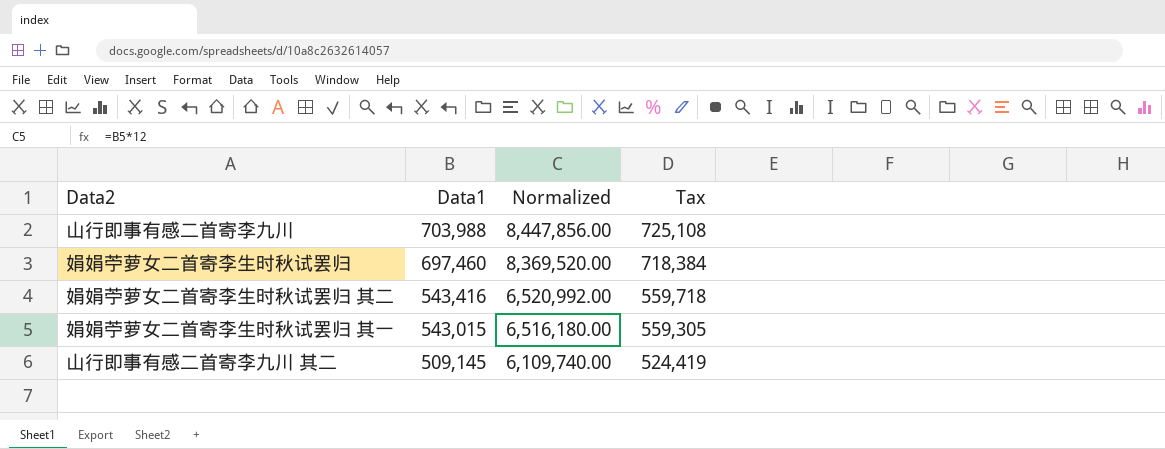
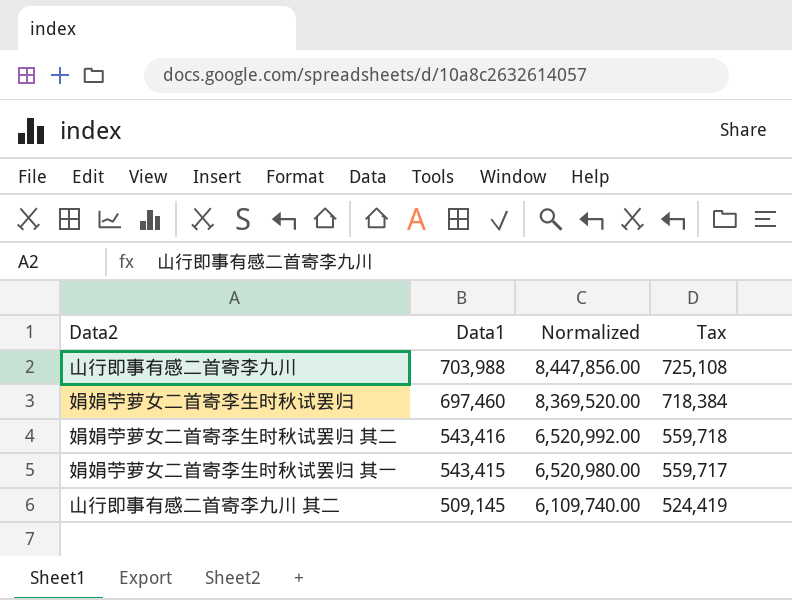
娟娟苧萝女二首寄李生时秋试罢归 其一 | Data1: 543,015 -> 543,415
娟娟苧萝女二首寄李生时秋试罢归 其一 | Normalized: 6,516,180.00 -> 6,520,980.00
娟娟苧萝女二首寄李生时秋试罢归 其一 | Tax: 559,305 -> 559,717

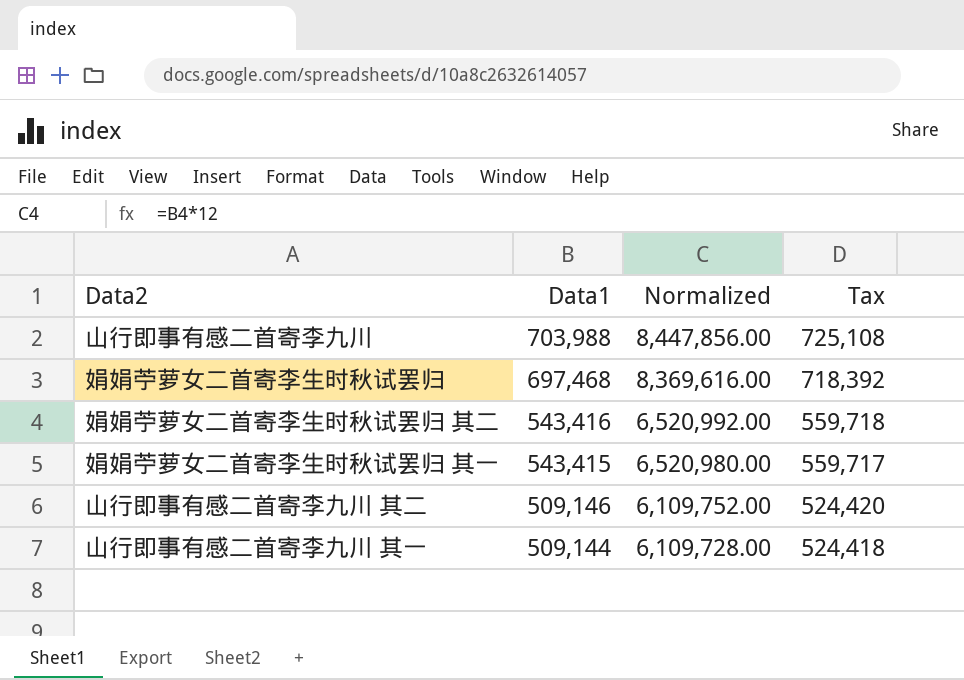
娟娟苧萝女二首寄李生时秋试罢归 | Data1: 697,460 -> 697,468
娟娟苧萝女二首寄李生时秋试罢归 | Normalized: 8,369,520.00 -> 8,369,616.00
娟娟苧萝女二首寄李生时秋试罢归 | Tax: 718,384 -> 718,392
山行即事有感二首寄李九川 其二 | Data1: 509,145 -> 509,146
山行即事有感二首寄李九川 其二 | Normalized: 6,109,740.00 -> 6,109,752.00
山行即事有感二首寄李九川 其二 | Tax: 524,419 -> 524,420
row 山行即事有感二首寄李九川 其一: none -> 509,144 | 6,109,728.00 | 524,418

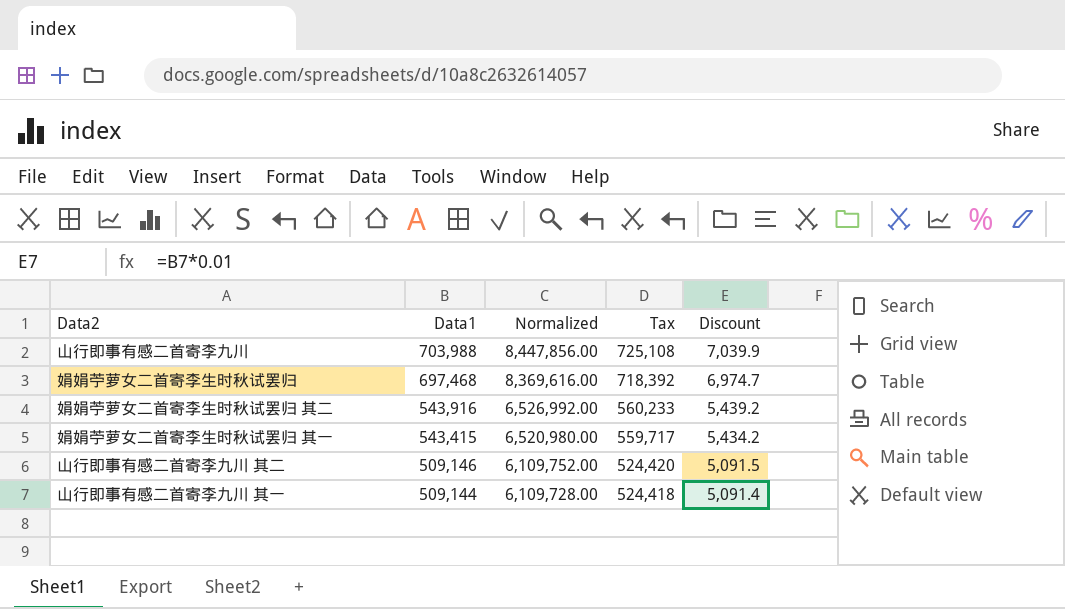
column Discount | formula: none -> [Data1] * 0.01
娟娟苧萝女二首寄李生时秋试罢归 其二 | Data1: 543,416 -> 543,916
娟娟苧萝女二首寄李生时秋试罢归 其二 | Normalized: 6,520,992.00 -> 6,526,992.00
娟娟苧萝女二首寄李生时秋试罢归 其二 | Tax: 559,718 -> 560,233

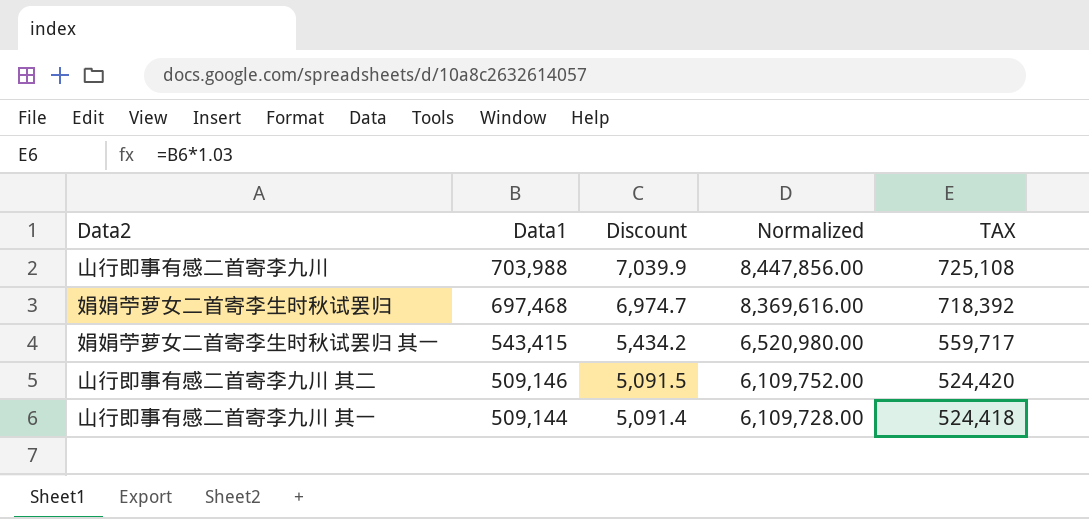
column Discount | position: 5 -> 3
column name: Tax -> TAX
row 娟娟苧萝女二首寄李生时秋试罢归 其二: 543,916 | 6,526,992.00 | 560,233 | 5,439.2 -> none

